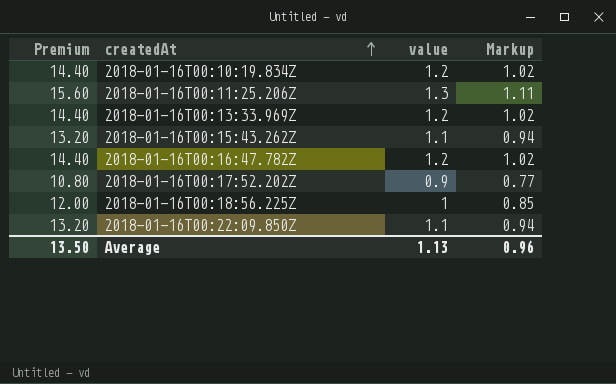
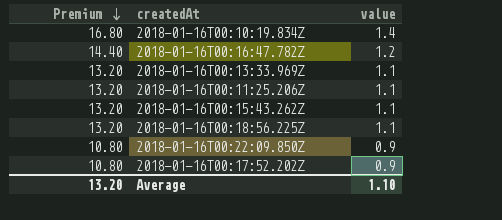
row order: createdAt ascending -> Premium descending
column Markup | formula: [value] * 0.85 -> none
2018-01-16T00:10:19.834Z | Premium: 14.40 -> 16.80
2018-01-16T00:10:19.834Z | value: 1.2 -> 1.4
2018-01-16T00:13:33.969Z | Premium: 14.40 -> 13.20
2018-01-16T00:13:33.969Z | value: 1.2 -> 1.1
2018-01-16T00:11:25.206Z | Premium: 15.60 -> 13.20
2018-01-16T00:11:25.206Z | value: 1.3 -> 1.1
2018-01-16T00:18:56.225Z | Premium: 12.00 -> 13.20
2018-01-16T00:18:56.225Z | value: 1 -> 1.1
2018-01-16T00:22:09.850Z | Premium: 13.20 -> 10.80
2018-01-16T00:22:09.850Z | value: 1.1 -> 0.9
Average | Premium: 13.50 -> 13.20
Average | value: 1.13 -> 1.10

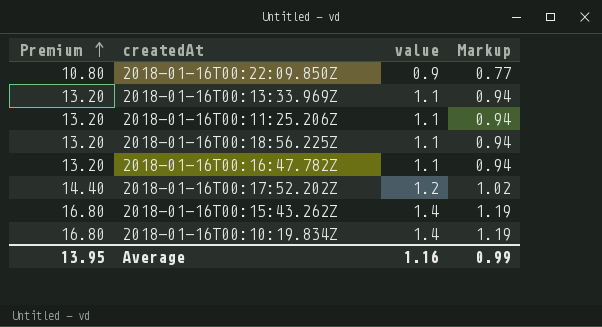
row order: Premium descending -> Premium ascending
column Markup | formula: none -> [value] * 0.85
2018-01-16T00:16:47.782Z | Premium: 14.40 -> 13.20
2018-01-16T00:16:47.782Z | value: 1.2 -> 1.1
2018-01-16T00:17:52.202Z | Premium: 10.80 -> 14.40
2018-01-16T00:17:52.202Z | value: 0.9 -> 1.2
2018-01-16T00:15:43.262Z | Premium: 13.20 -> 16.80
2018-01-16T00:15:43.262Z | value: 1.1 -> 1.4
Average | Premium: 13.20 -> 13.95
Average | value: 1.10 -> 1.16

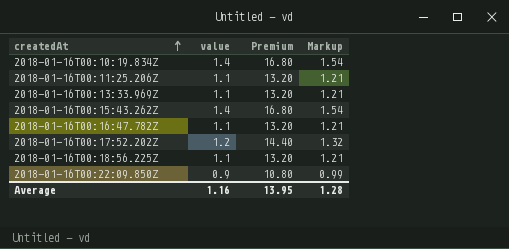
row order: Premium ascending -> createdAt ascending
column Premium | position: 1 -> 3
column Markup | formula: [value] * 0.85 -> [value] * 1.1
Average | Markup: 0.99 -> 1.28

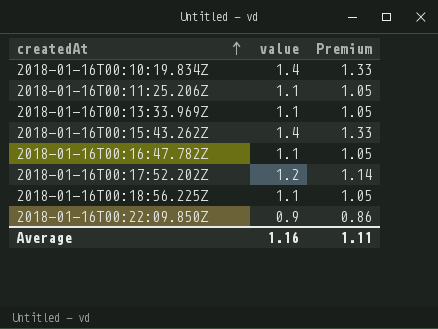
column Markup | formula: [value] * 1.1 -> none
column Premium | formula: [value] * 12 -> [value] * 0.95
Average | Premium: 13.95 -> 1.11

